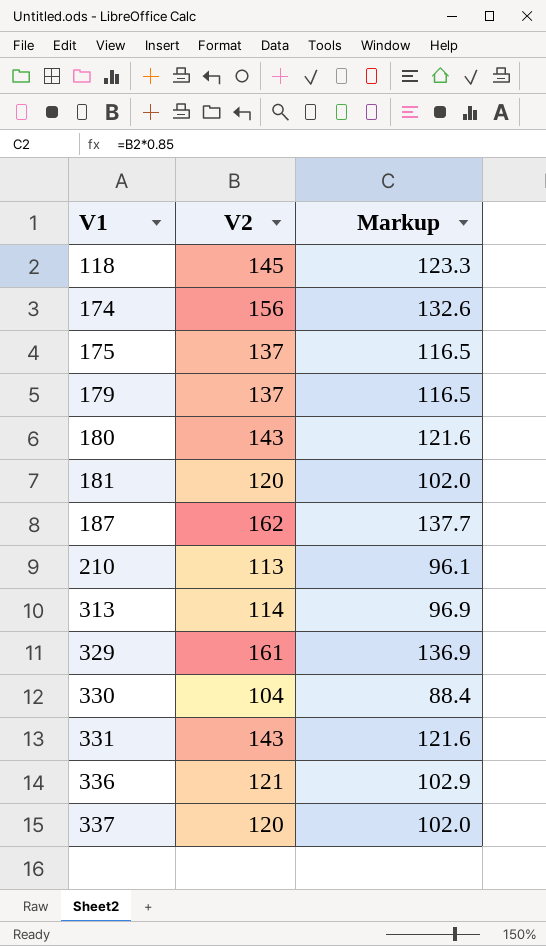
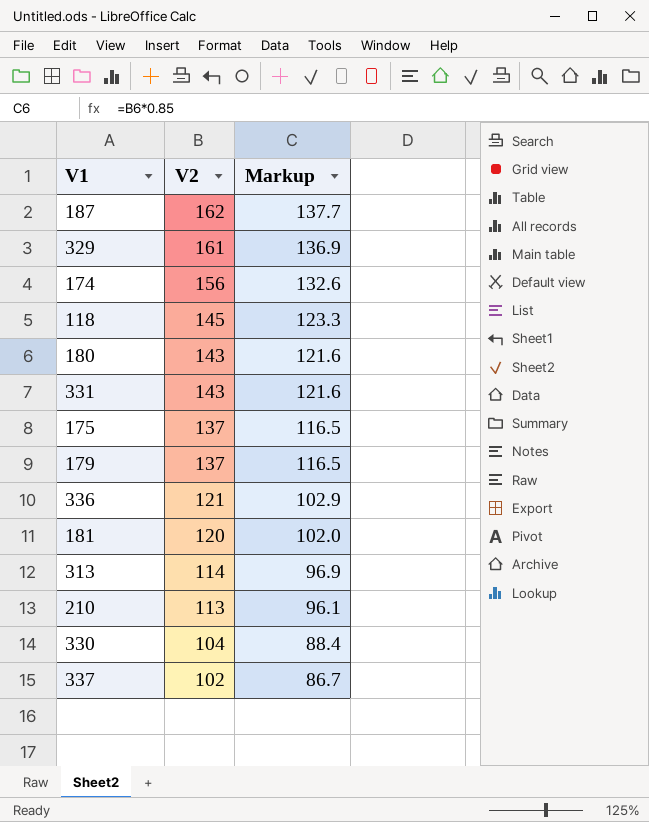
row order: V1 ascending -> V2 descending
337 | V2: 120 -> 102
337 | Markup: 102.0 -> 86.7

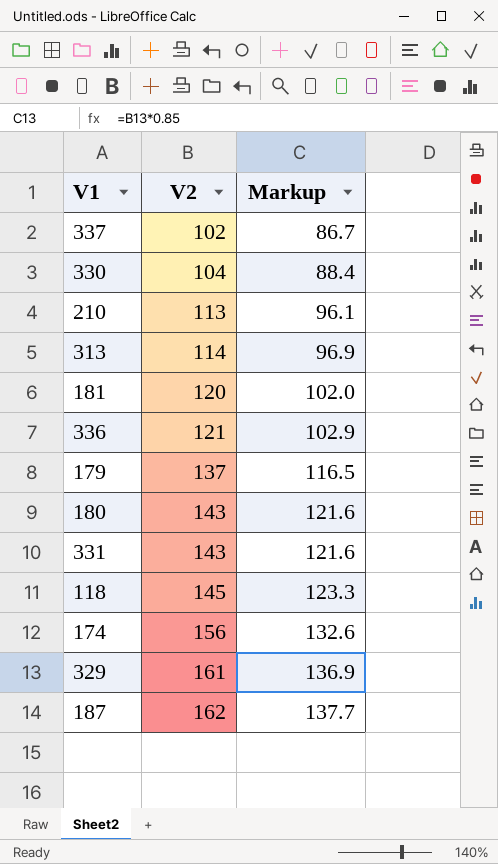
row order: V2 descending -> V2 ascending
row 175: 137 | 116.5 -> none

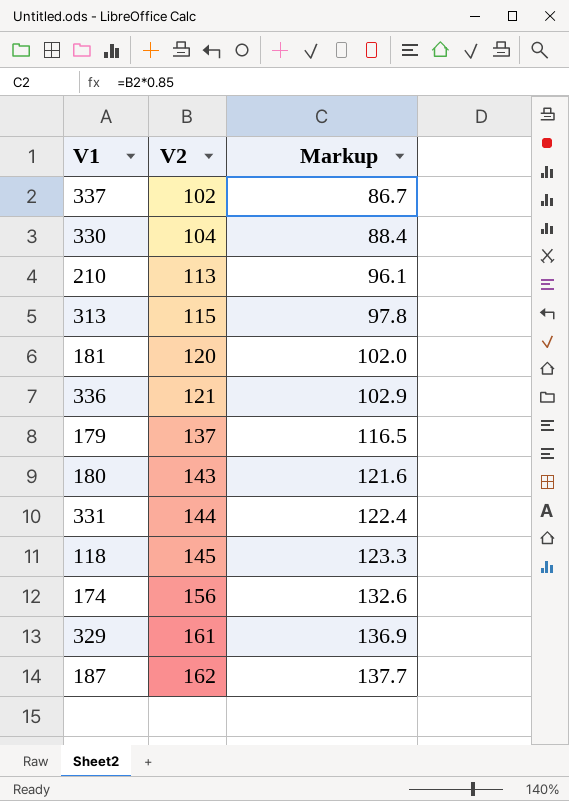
313 | V2: 114 -> 115
313 | Markup: 96.9 -> 97.8
331 | V2: 143 -> 144
331 | Markup: 121.6 -> 122.4

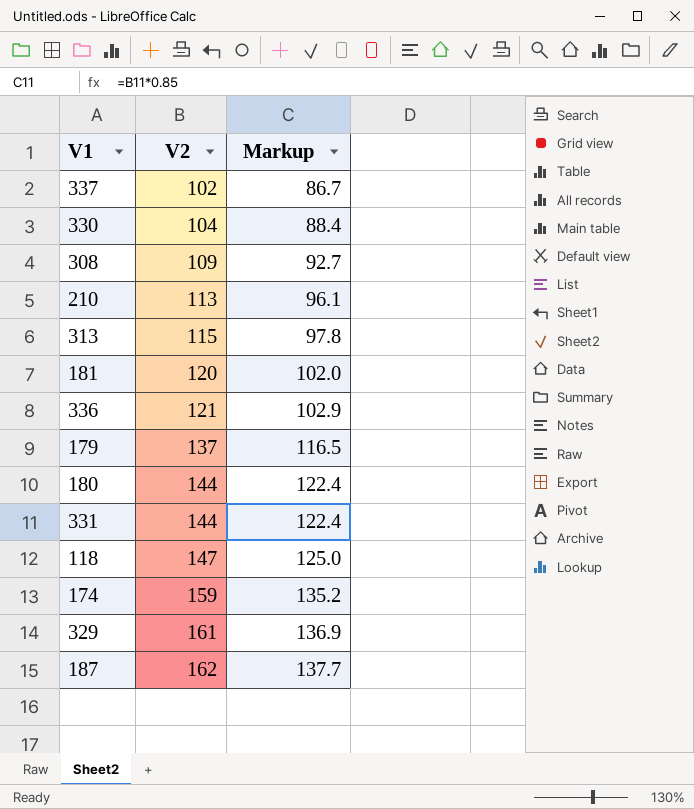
row 308: none -> 109 | 92.7
180 | V2: 143 -> 144
180 | Markup: 121.6 -> 122.4
118 | V2: 145 -> 147
118 | Markup: 123.3 -> 125.0
174 | V2: 156 -> 159
174 | Markup: 132.6 -> 135.2

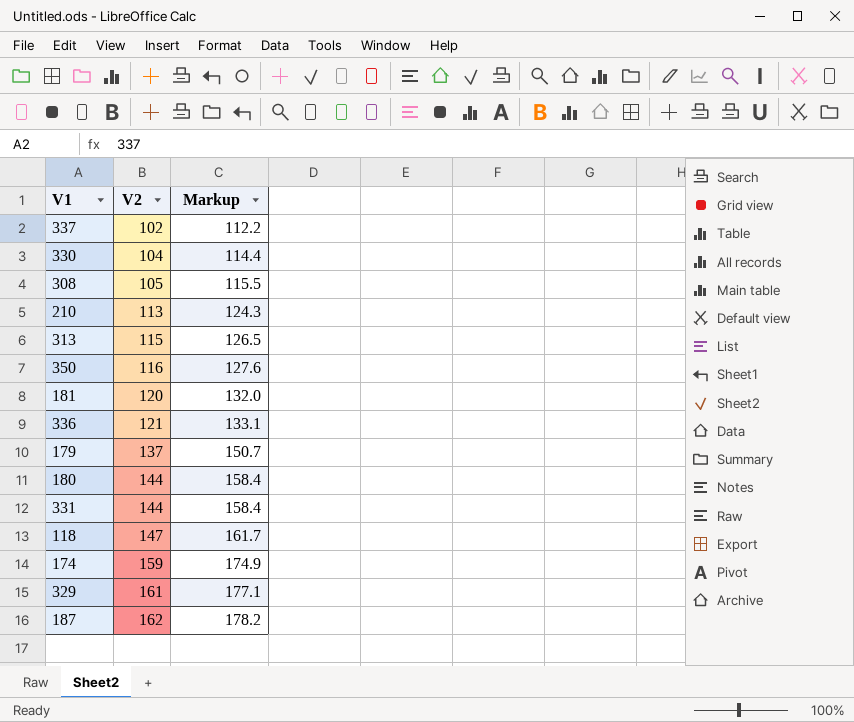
column Markup | formula: [V2] * 0.85 -> [V2] * 1.1
308 | V2: 109 -> 105
row 350: none -> 116 | 127.6

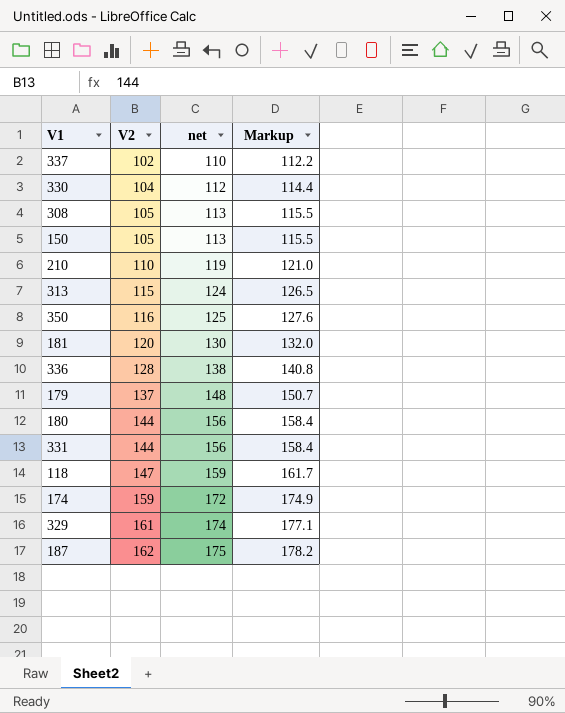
column net | formula: none -> [V2] * 1.08
row 150: none -> 105 | 113 | 115.5
210 | V2: 113 -> 110
210 | Markup: 124.3 -> 121.0
336 | V2: 121 -> 128
336 | Markup: 133.1 -> 140.8

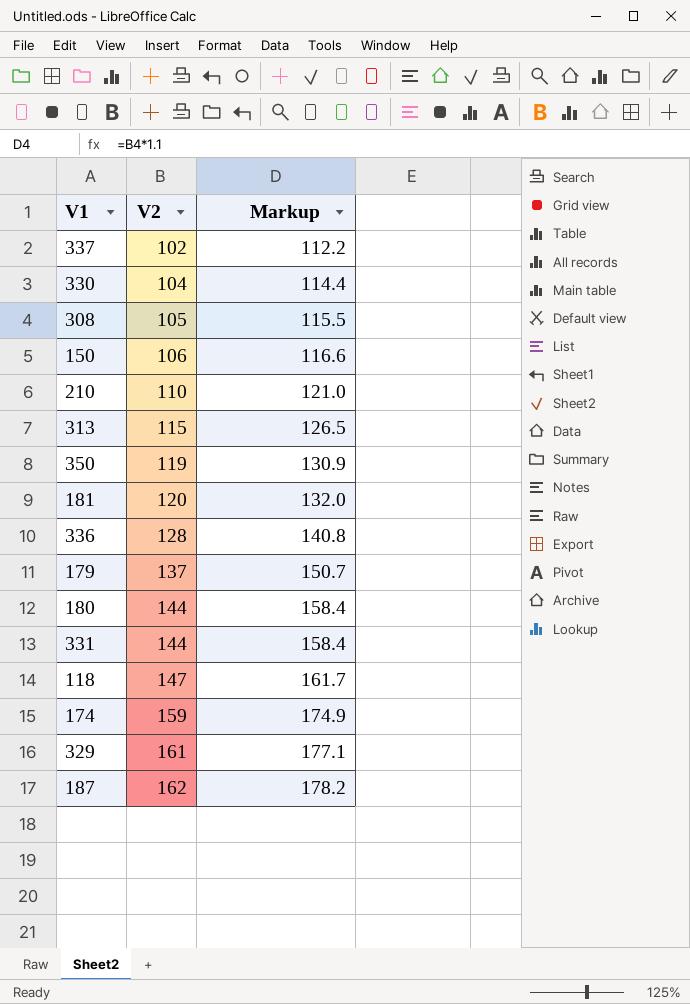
column net | formula: [V2] * 1.08 -> none
150 | V2: 105 -> 106
150 | Markup: 115.5 -> 116.6
350 | V2: 116 -> 119
350 | Markup: 127.6 -> 130.9

